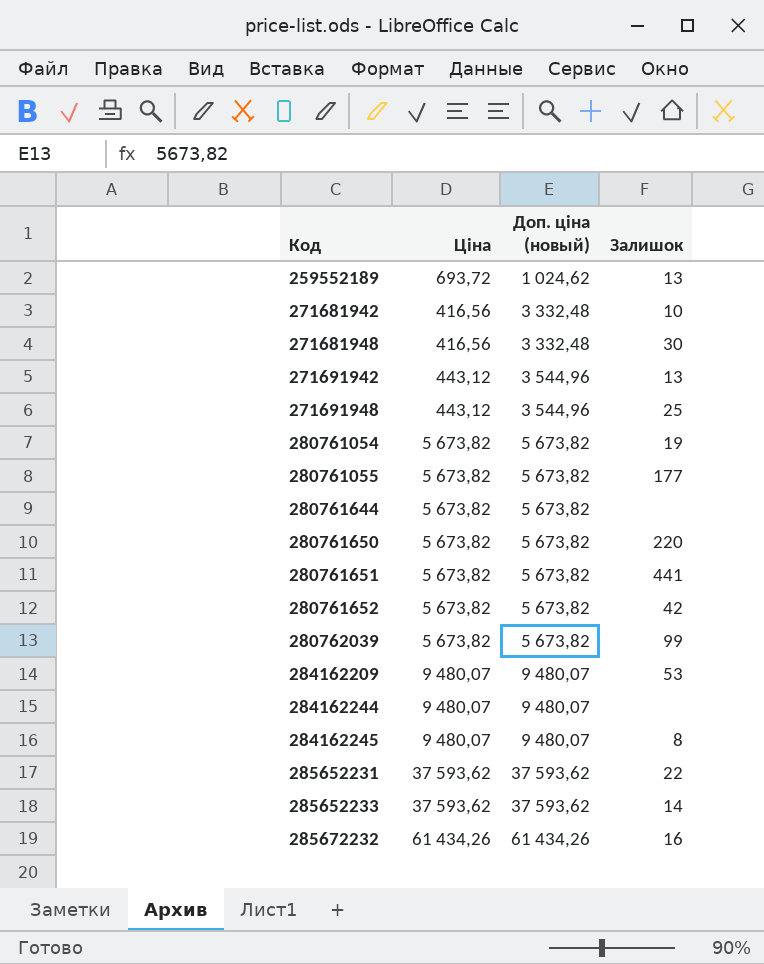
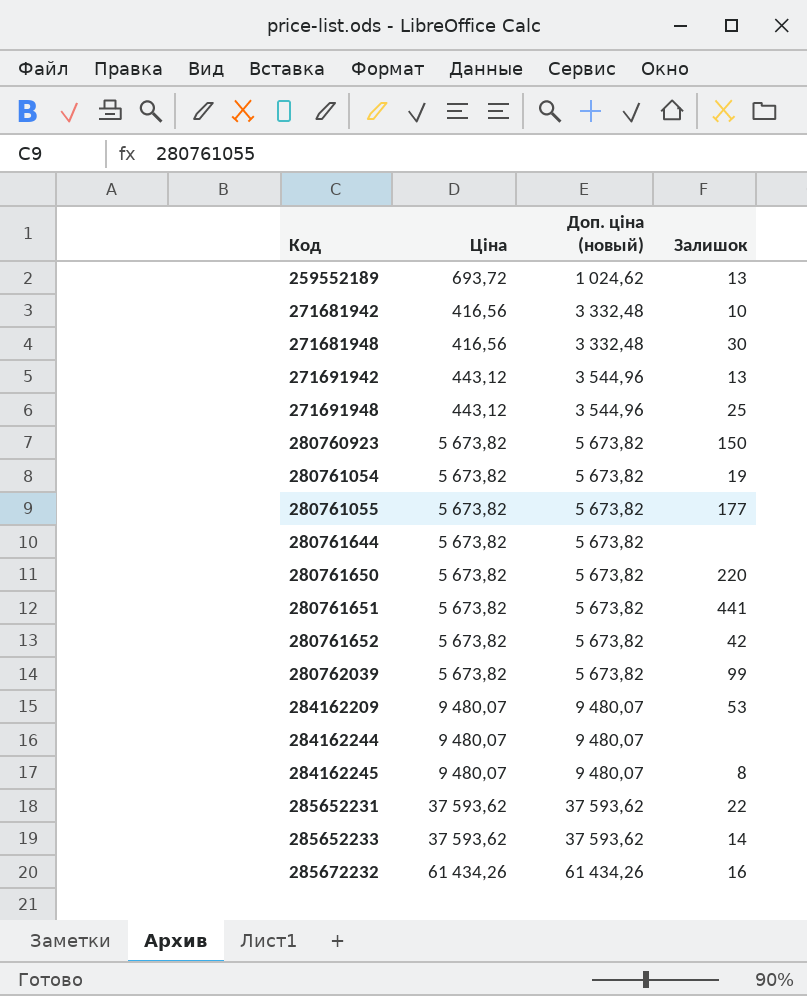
row 280760923: none -> 5 673,82 | 5 673,82 | 150

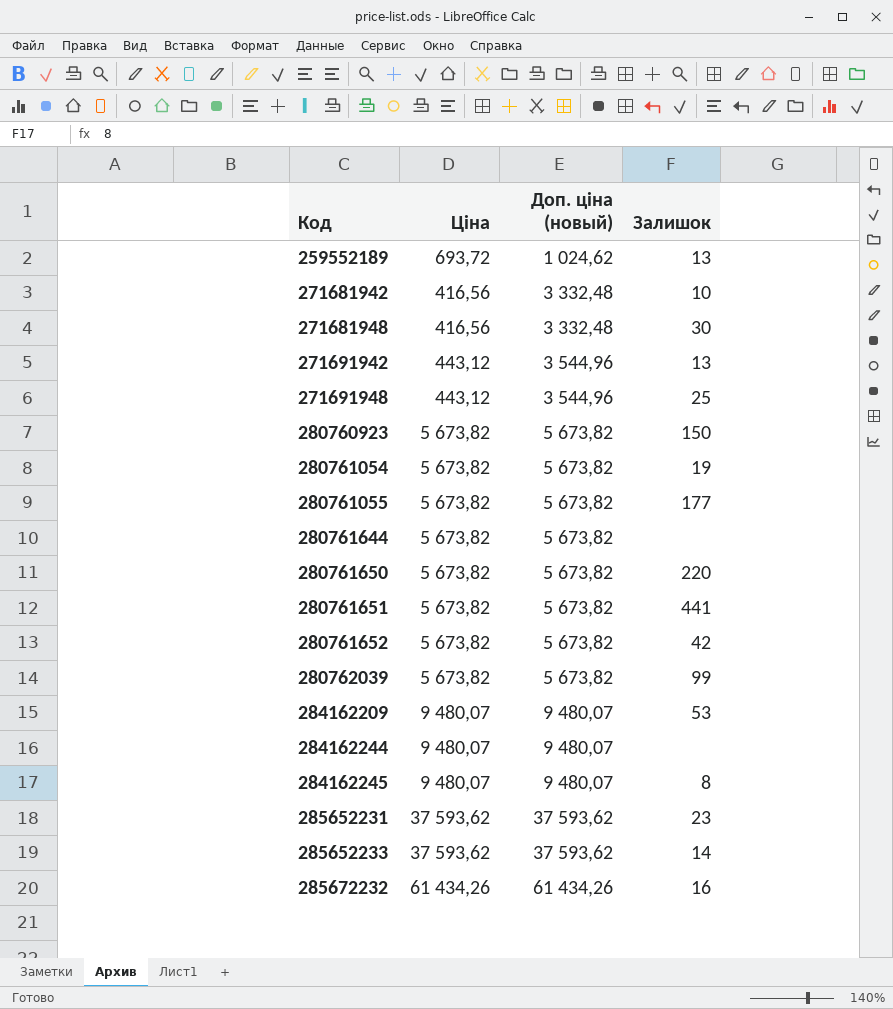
285652231 | Залишок: 22 -> 23

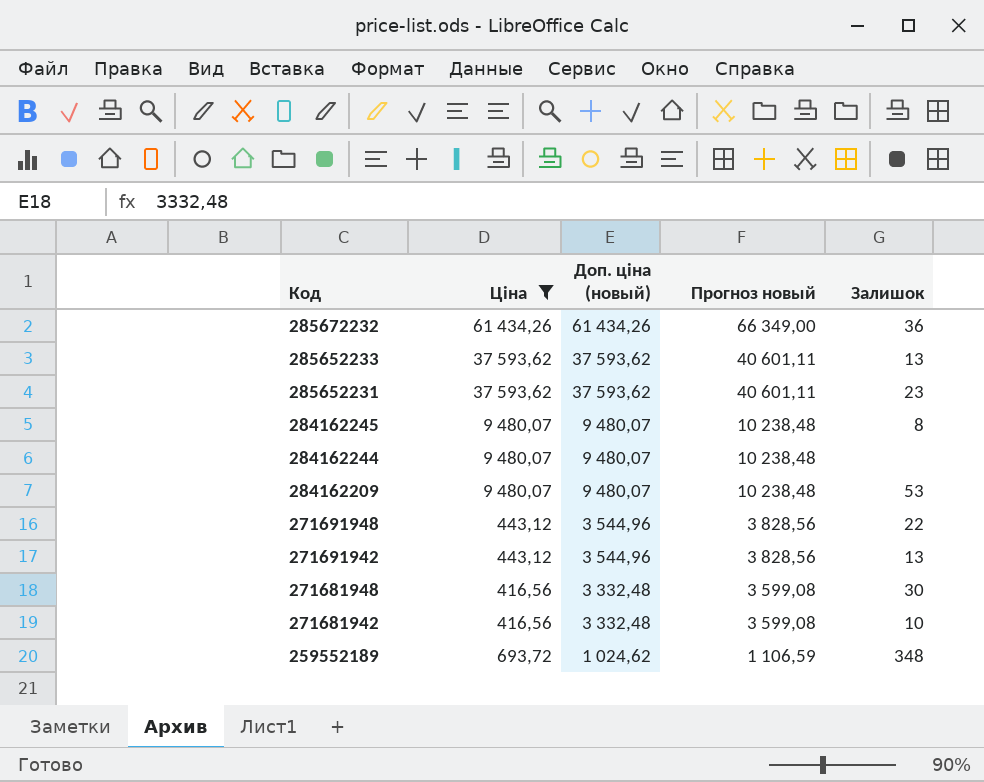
filter: none -> Ціна != 5 673,82
row order: Код ascending -> Код descending
column Прогноз новый | formula: none -> [Доп. ціна (новый)] * 1,08
285672232 | Залишок: 16 -> 36
285652233 | Залишок: 14 -> 13
271691948 | Залишок: 25 -> 22
259552189 | Залишок: 13 -> 348

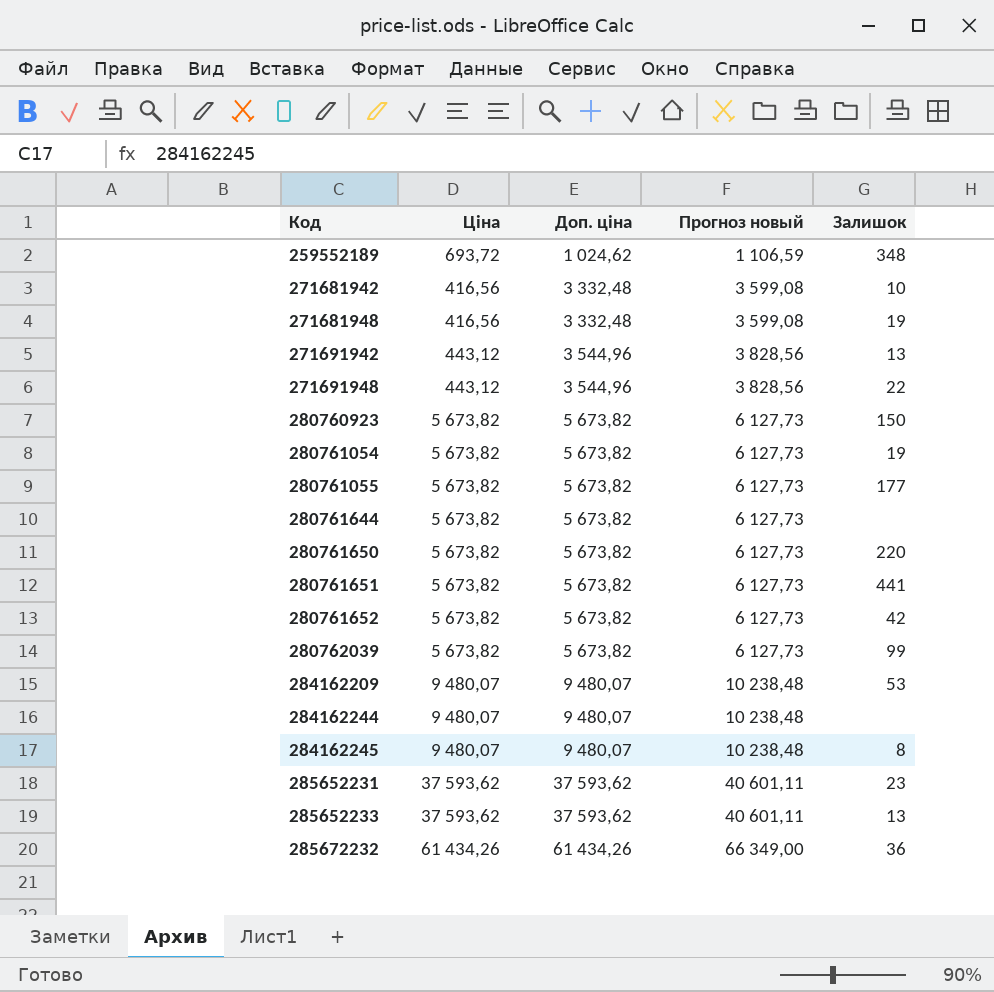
filter: Ціна != 5 673,82 -> none
row order: Код descending -> Код ascending
column name: Доп. ціна (новый) -> Доп. ціна
271681948 | Залишок: 30 -> 19

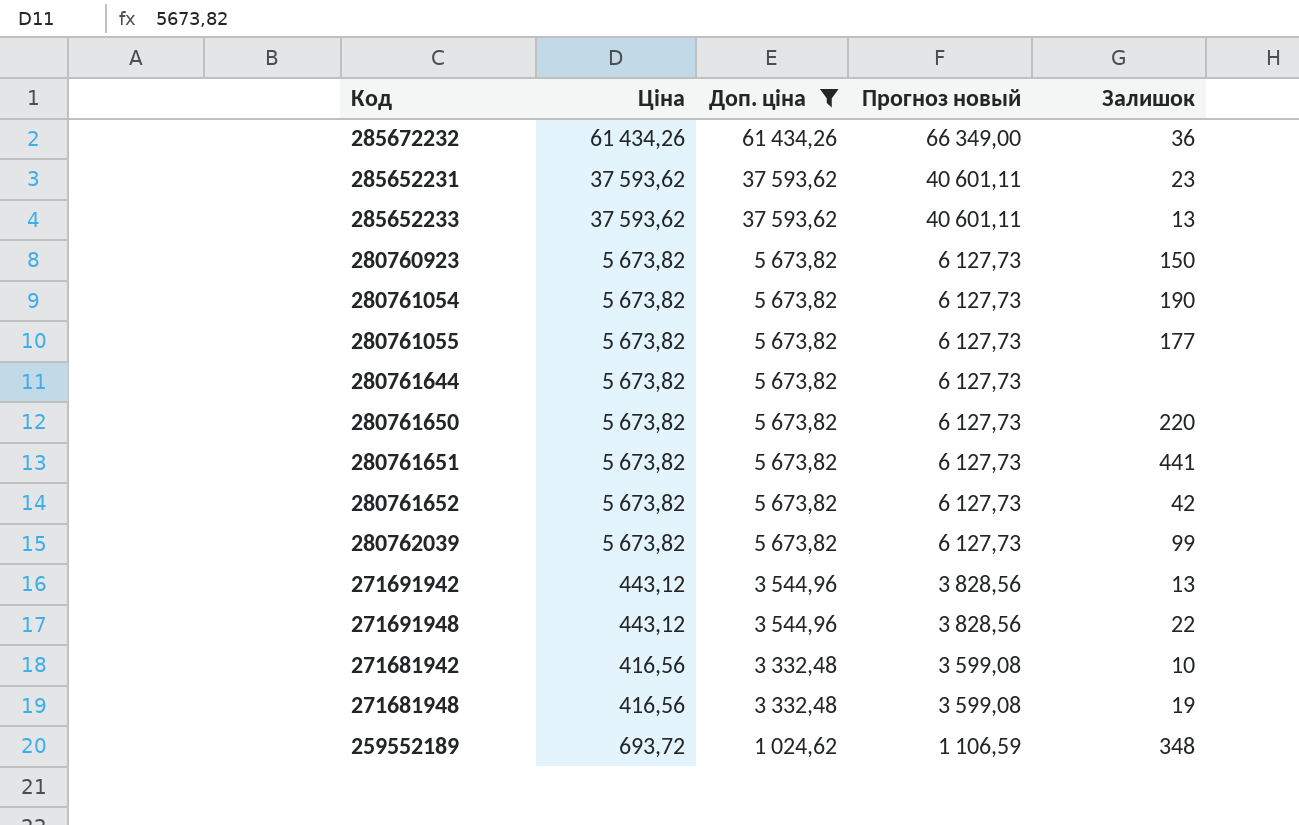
filter: none -> Доп. ціна != 9 480,07
row order: Код ascending -> Доп. ціна descending
280761054 | Залишок: 19 -> 190

